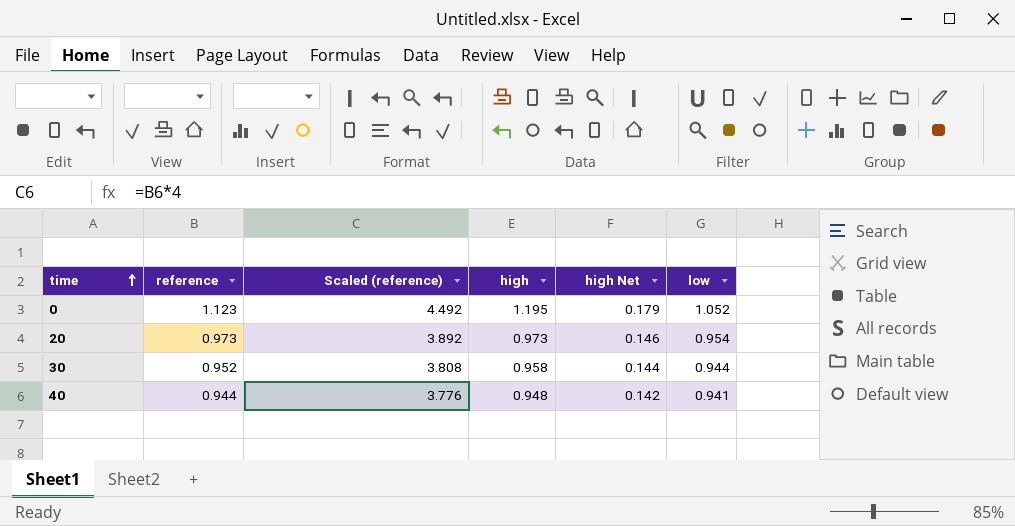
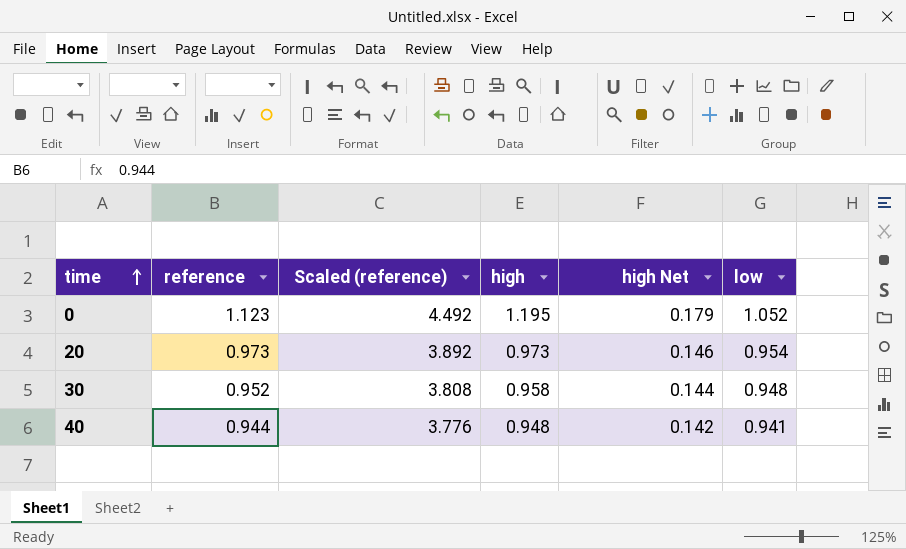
30 | low: 0.944 -> 0.948

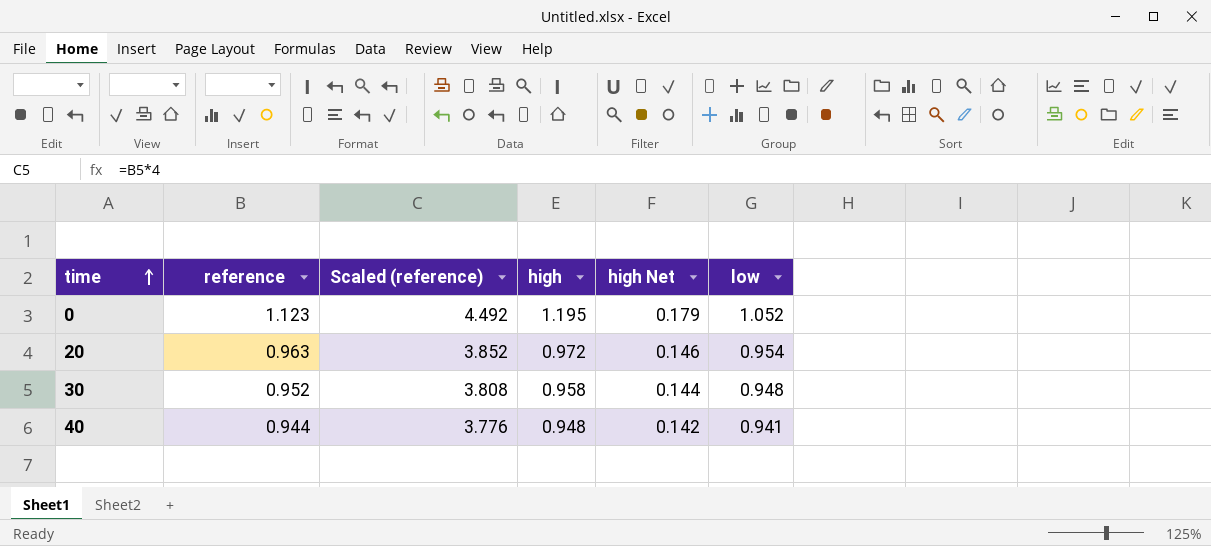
20 | reference: 0.973 -> 0.963
20 | Scaled (reference): 3.892 -> 3.852
20 | high: 0.973 -> 0.972

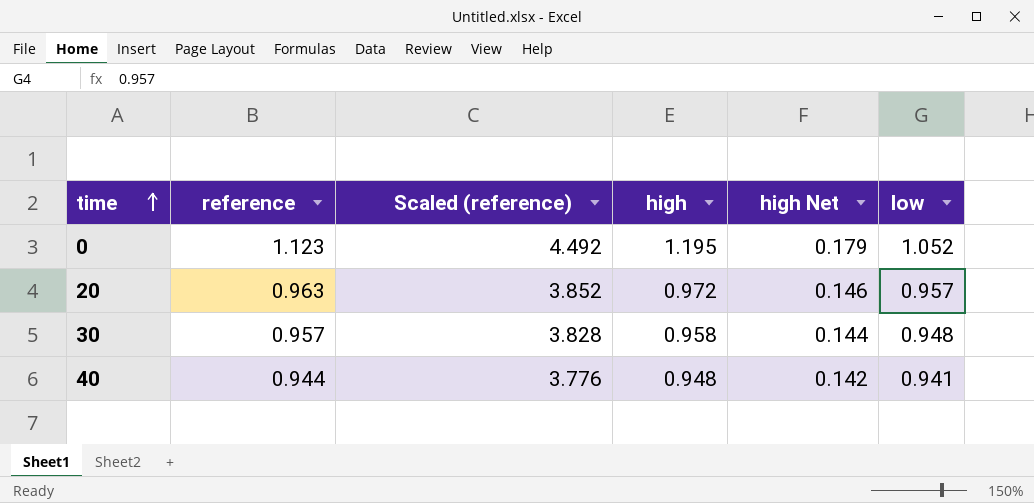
20 | low: 0.954 -> 0.957
30 | reference: 0.952 -> 0.957
30 | Scaled (reference): 3.808 -> 3.828

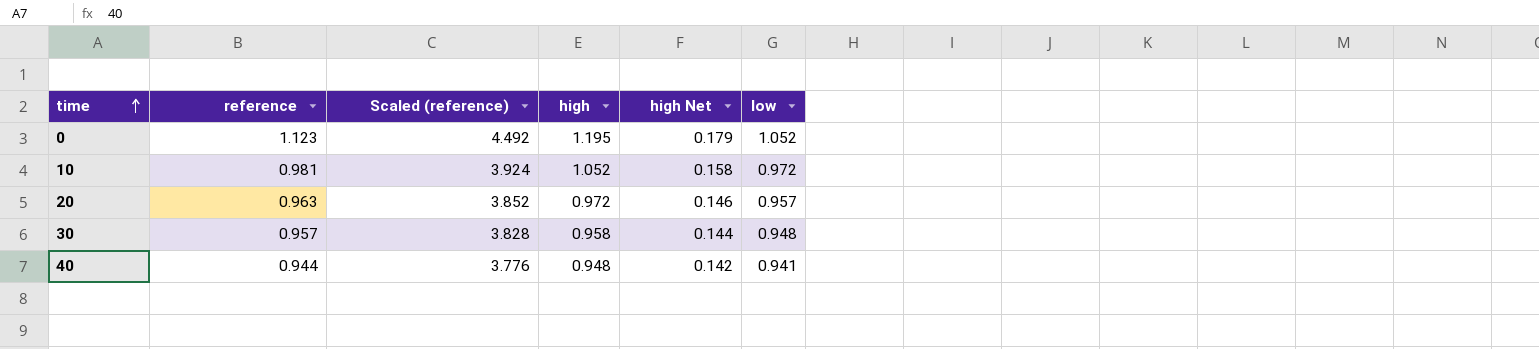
row 10: none -> 0.981 | 3.924 | 1.052 | 0.158 | 0.972

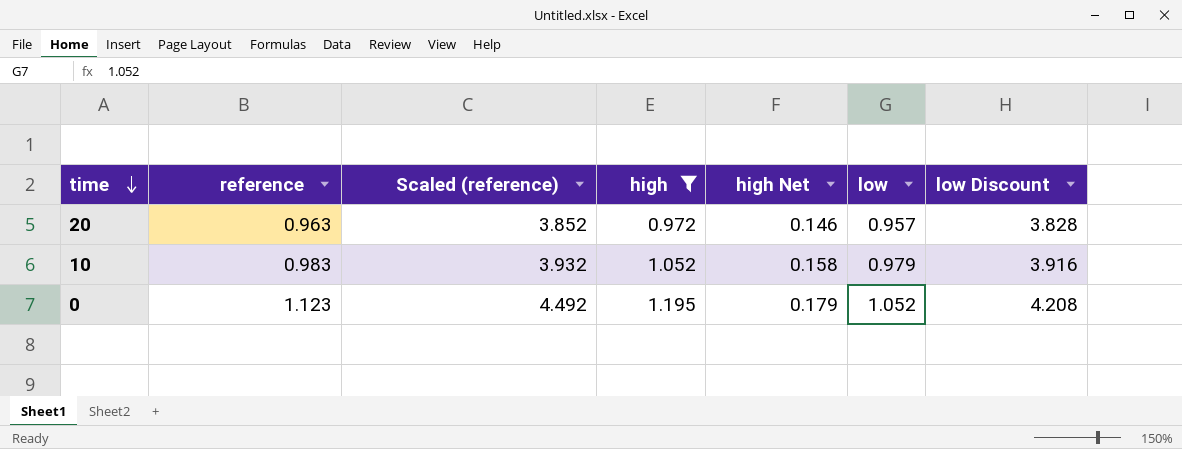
filter: none -> high >= 0.972
row order: time ascending -> time descending
column low Discount | formula: none -> [low] * 4
10 | reference: 0.981 -> 0.983
10 | Scaled (reference): 3.924 -> 3.932
10 | low: 0.972 -> 0.979

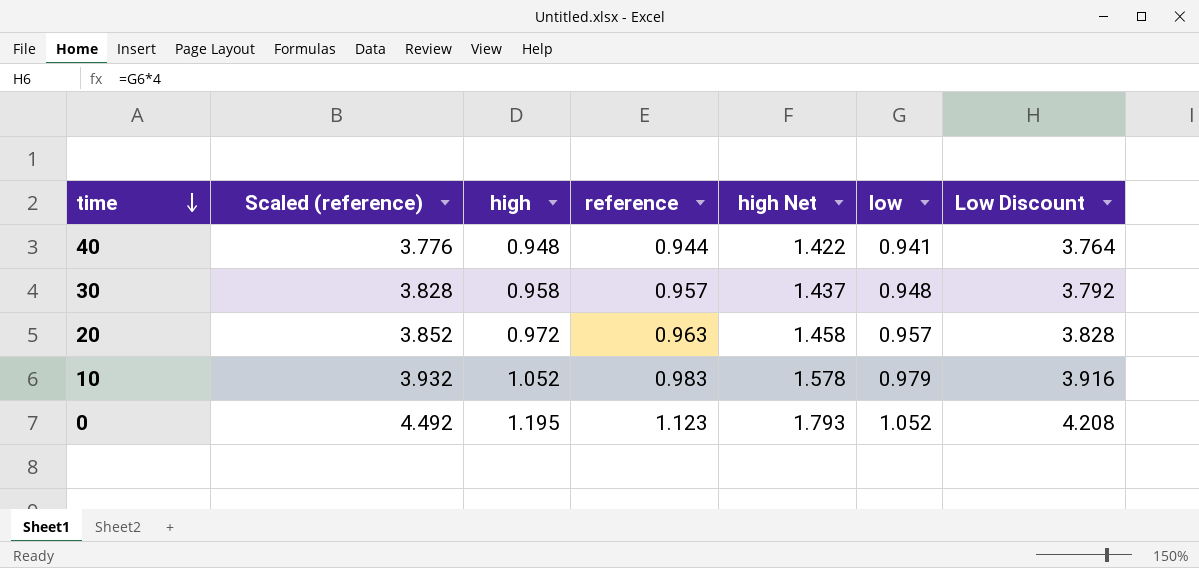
filter: high >= 0.972 -> none
column reference | position: 2 -> 4
column high Net | formula: [high] * 0.15 -> [high] * 1.5
column name: low Discount -> Low Discount

